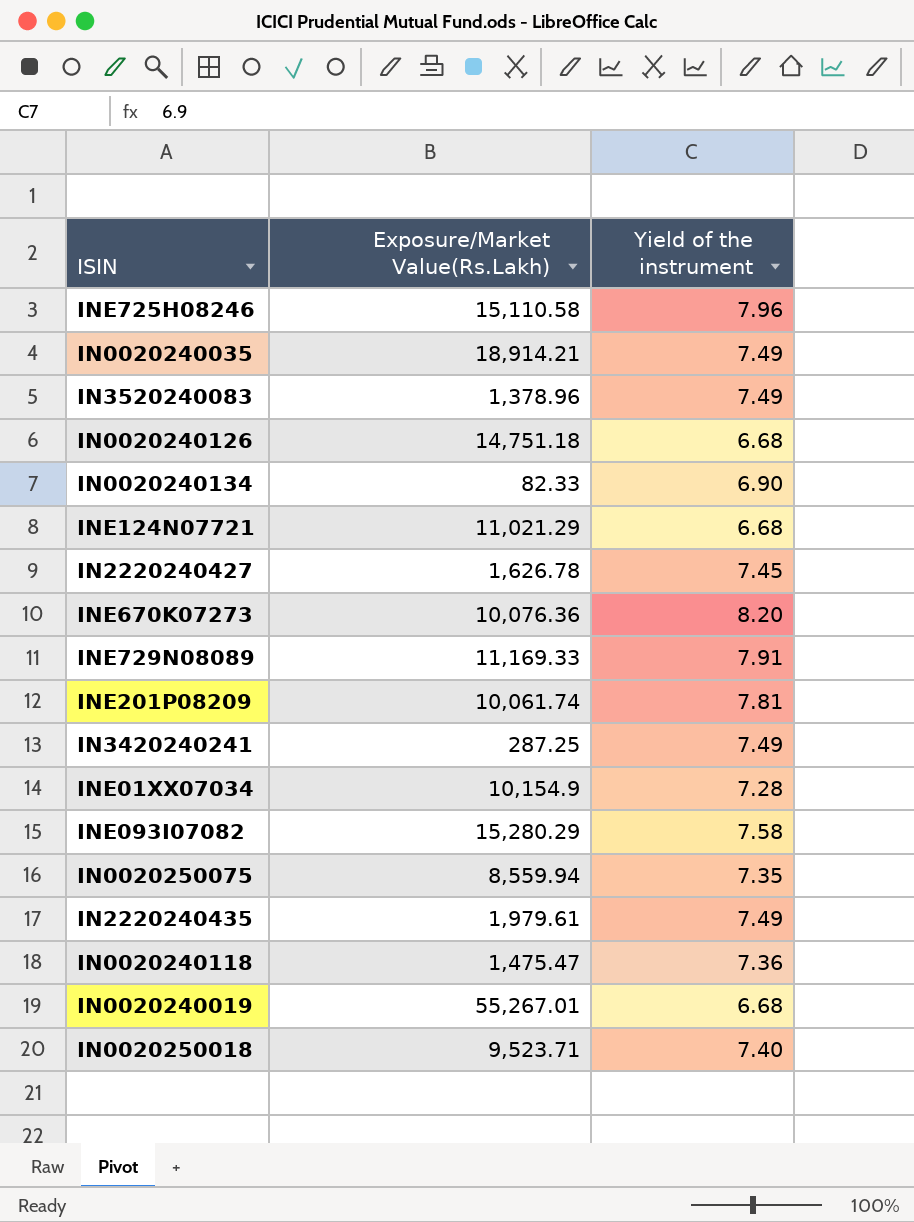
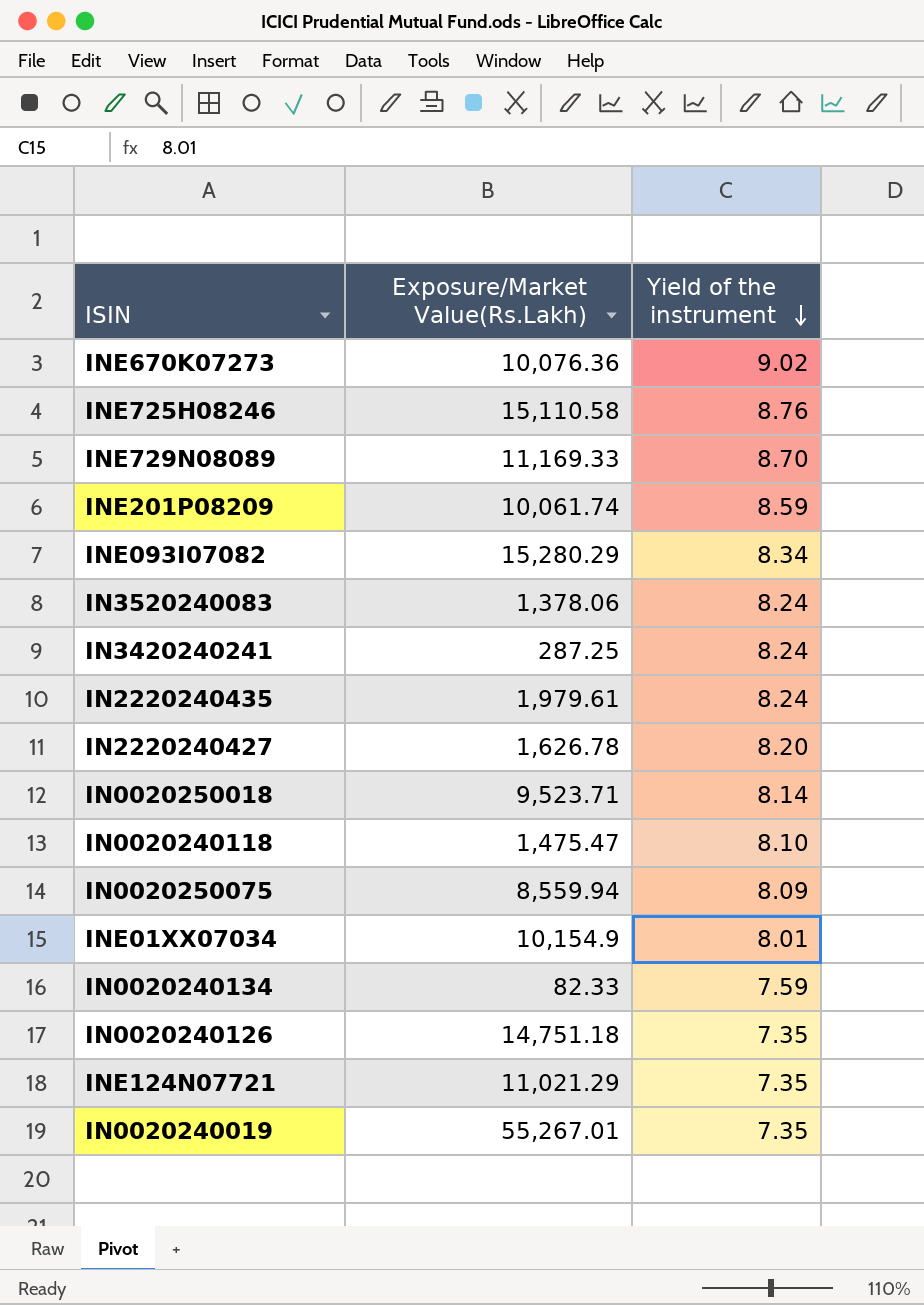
row order: none -> Yield of the instrument descending
row IN0020240035: 18,914.21 | 7.49 -> none
INE670K07273 | Yield of the instrument: 8.20 -> 9.02
INE725H08246 | Yield of the instrument: 7.96 -> 8.76
INE729N08089 | Yield of the instrument: 7.91 -> 8.70
INE201P08209 | Yield of the instrument: 7.81 -> 8.59
INE093I07082 | Yield of the instrument: 7.58 -> 8.34
IN3520240083 | Exposure/Market Value(Rs.Lakh): 1,378.96 -> 1,378.06
IN3520240083 | Yield of the instrument: 7.49 -> 8.24
IN3420240241 | Yield of the instrument: 7.49 -> 8.24
IN2220240435 | Yield of the instrument: 7.49 -> 8.24
IN2220240427 | Yield of the instrument: 7.45 -> 8.20
IN0020250018 | Yield of the instrument: 7.40 -> 8.14
IN0020240118 | Yield of the instrument: 7.36 -> 8.10
IN0020250075 | Yield of the instrument: 7.35 -> 8.09
INE01XX07034 | Yield of the instrument: 7.28 -> 8.01
IN0020240134 | Yield of the instrument: 6.90 -> 7.59
IN0020240126 | Yield of the instrument: 6.68 -> 7.35
INE124N07721 | Yield of the instrument: 6.68 -> 7.35
IN0020240019 | Yield of the instrument: 6.68 -> 7.35

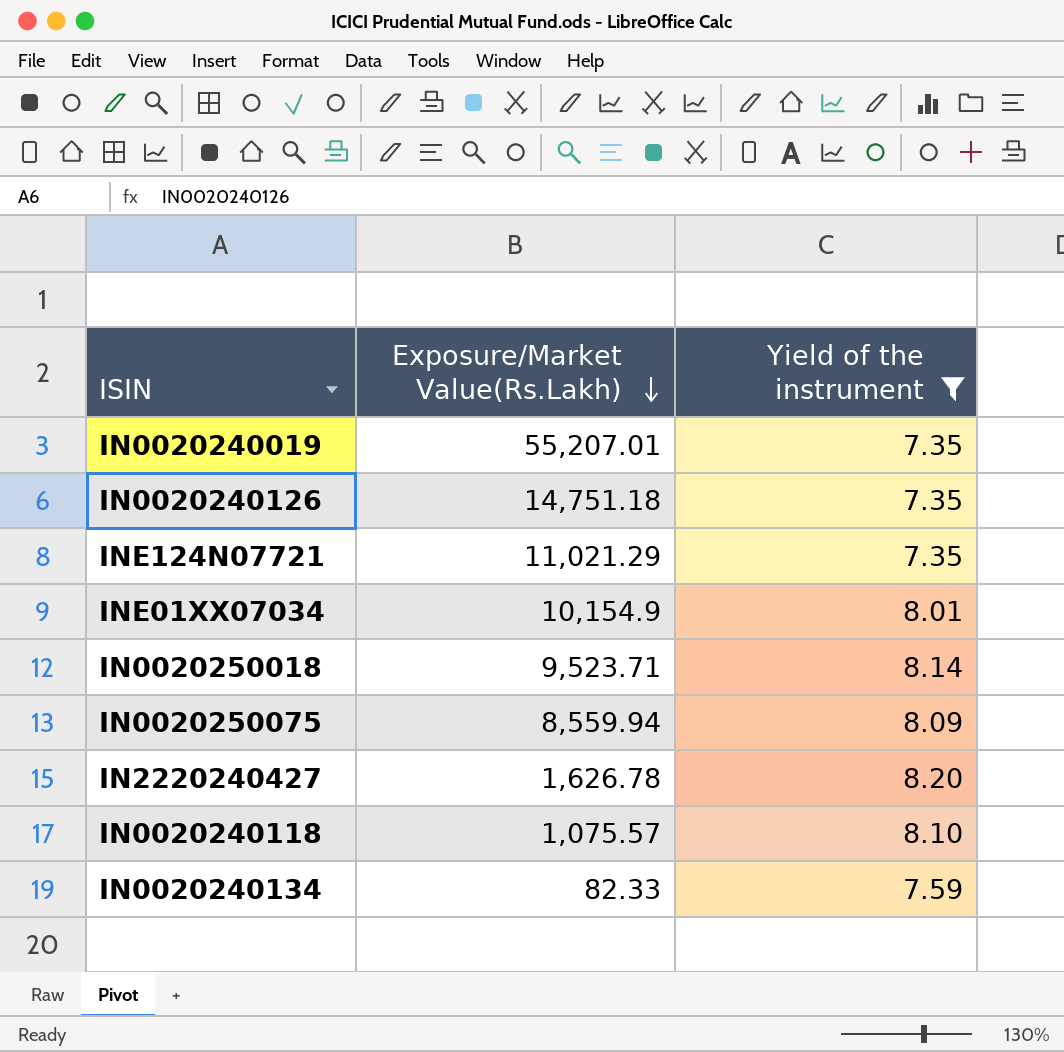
filter: none -> Yield of the instrument <= 8.20
row order: Yield of the instrument descending -> Exposure/Market Value(Rs.Lakh) descending
IN0020240019 | Exposure/Market Value(Rs.Lakh): 55,267.01 -> 55,207.01
IN0020240118 | Exposure/Market Value(Rs.Lakh): 1,475.47 -> 1,075.57

